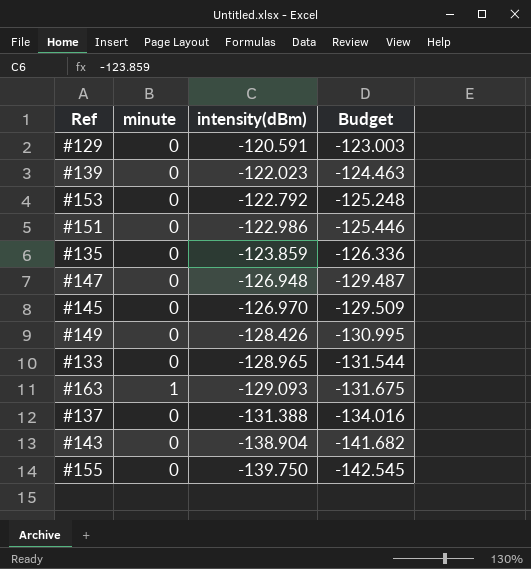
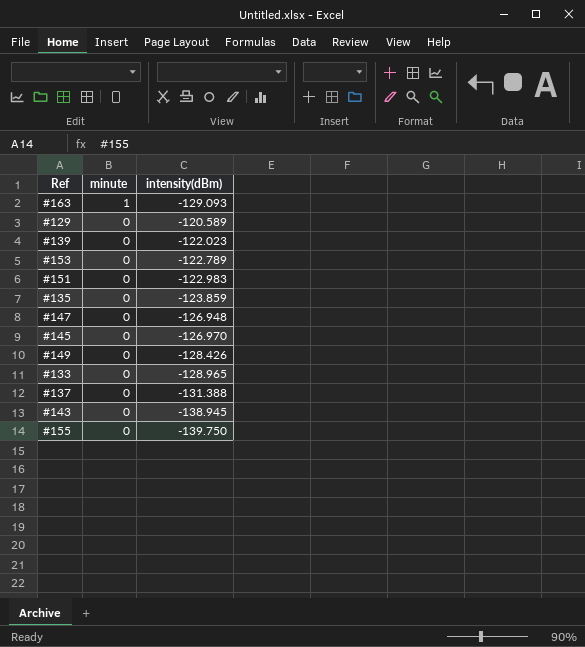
row order: intensity(dBm) descending -> minute descending
column Budget | formula: [intensity(dBm)] * 1.02 -> none
#129 | intensity(dBm): -120.591 -> -120.589
#153 | intensity(dBm): -122.792 -> -122.789
#151 | intensity(dBm): -122.986 -> -122.983
#143 | intensity(dBm): -138.904 -> -138.945

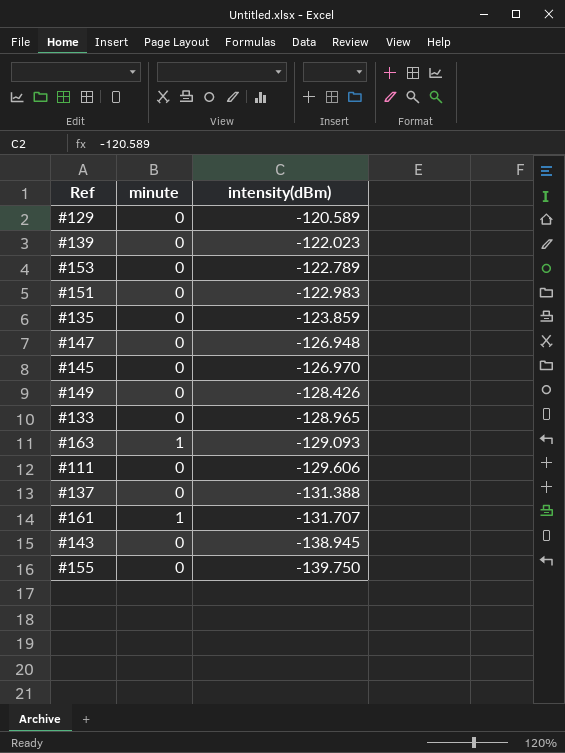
row order: minute descending -> intensity(dBm) descending
row #111: none -> 0 | -129.606
row #161: none -> 1 | -131.707

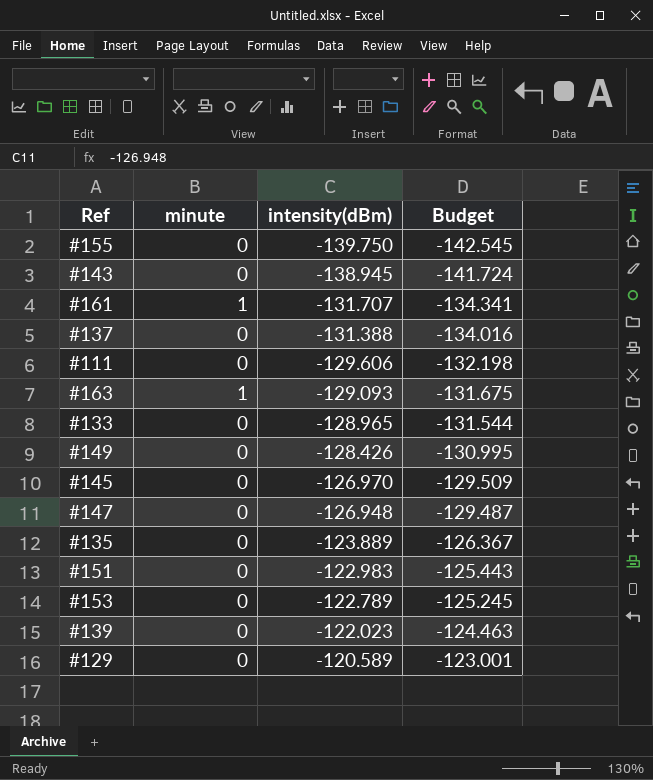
row order: intensity(dBm) descending -> intensity(dBm) ascending
column Budget | formula: none -> [intensity(dBm)] * 1.02
#135 | intensity(dBm): -123.859 -> -123.889

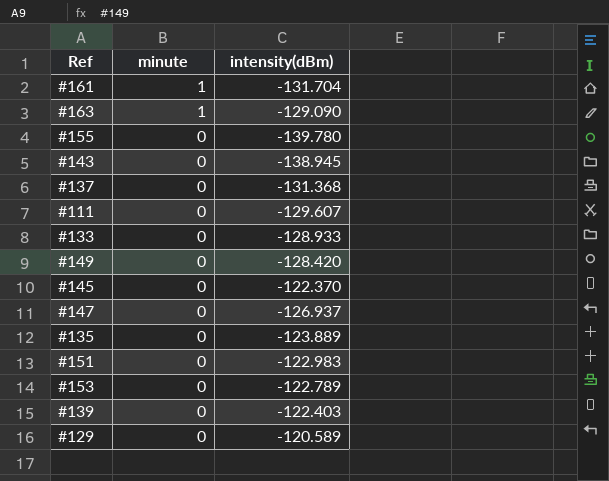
row order: intensity(dBm) ascending -> minute descending
column Budget | formula: [intensity(dBm)] * 1.02 -> none
#161 | intensity(dBm): -131.707 -> -131.704
#163 | intensity(dBm): -129.093 -> -129.090
#155 | intensity(dBm): -139.750 -> -139.780
#137 | intensity(dBm): -131.388 -> -131.368
#111 | intensity(dBm): -129.606 -> -129.607
#133 | intensity(dBm): -128.965 -> -128.933
#149 | intensity(dBm): -128.426 -> -128.420
#145 | intensity(dBm): -126.970 -> -122.370
#147 | intensity(dBm): -126.948 -> -126.937
#139 | intensity(dBm): -122.023 -> -122.403

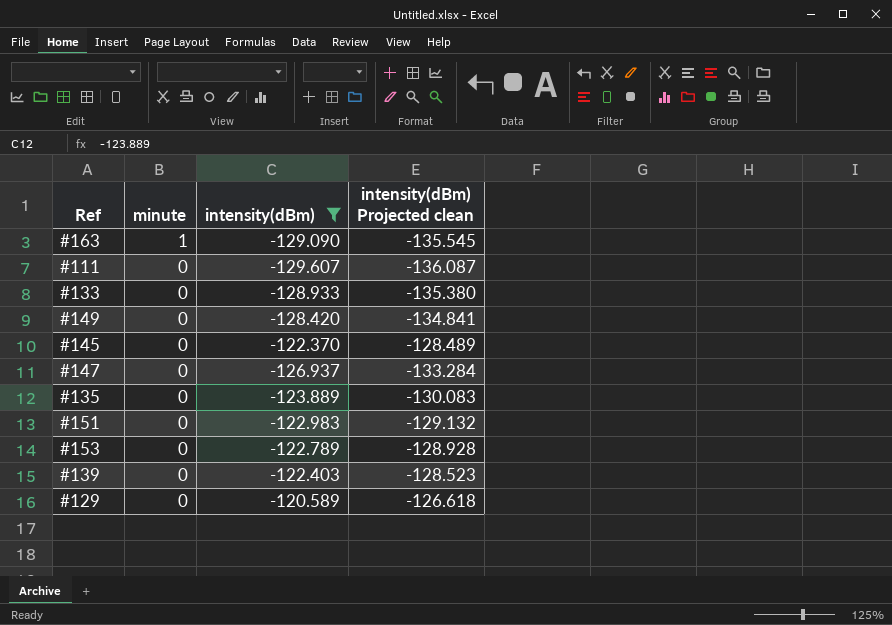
filter: none -> intensity(dBm) >= -129.607
column intensity(dBm) Projected clean | formula: none -> [intensity(dBm)] * 1.05

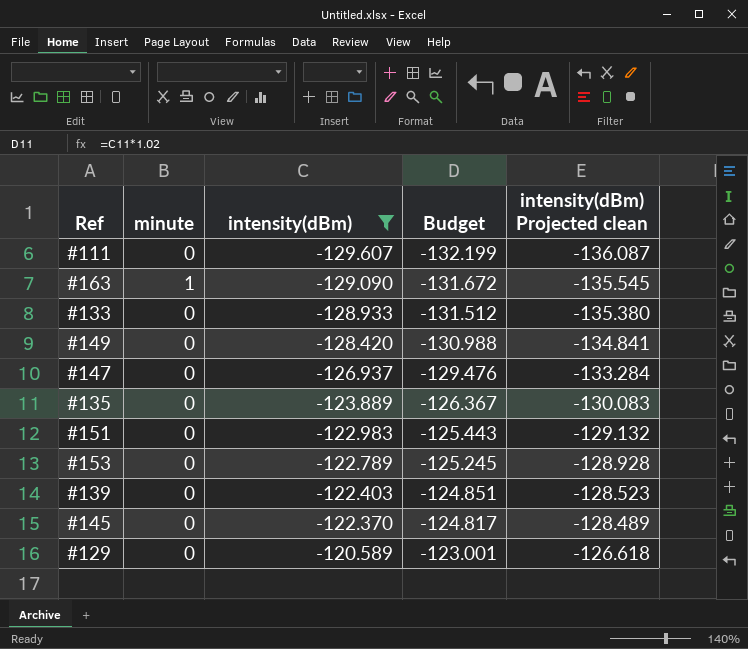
row order: minute descending -> intensity(dBm) ascending
column Budget | formula: none -> [intensity(dBm)] * 1.02

